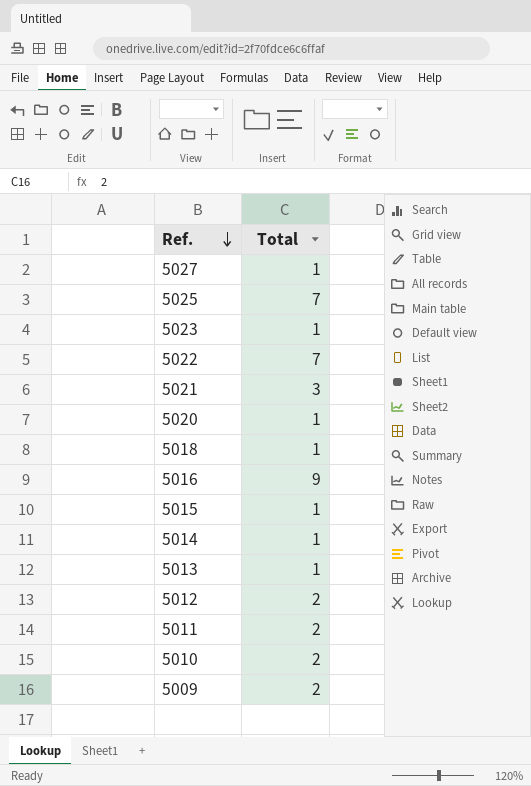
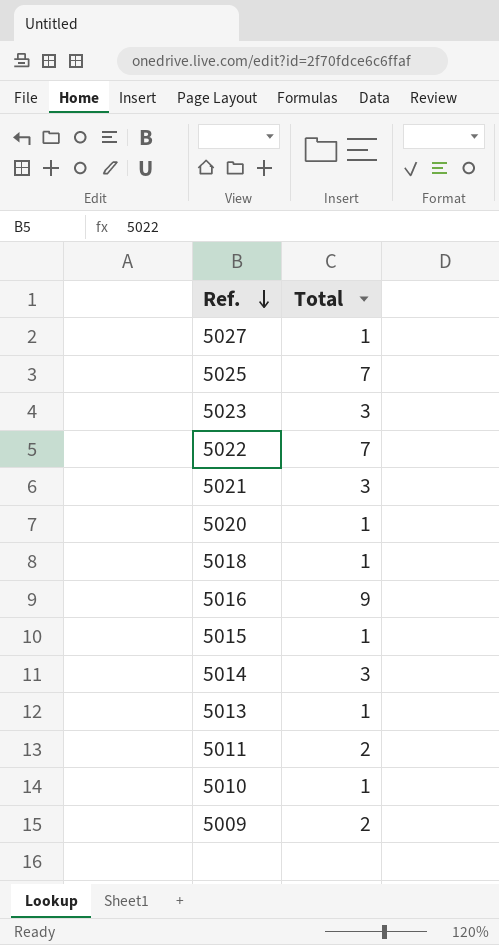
row 5012: 2 -> none
5023 | Total: 1 -> 3
5014 | Total: 1 -> 3
5010 | Total: 2 -> 1

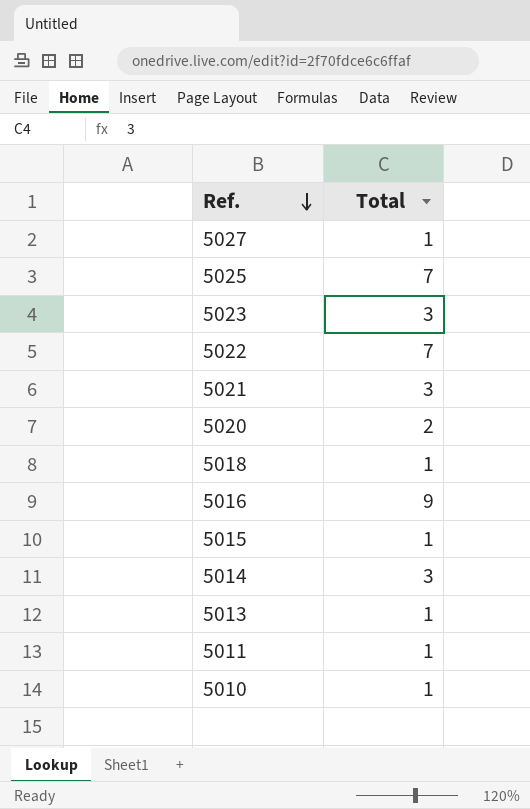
row 5009: 2 -> none
5020 | Total: 1 -> 2
5011 | Total: 2 -> 1

